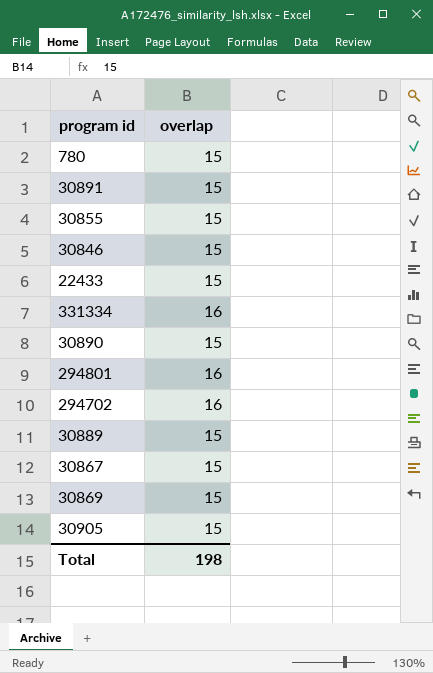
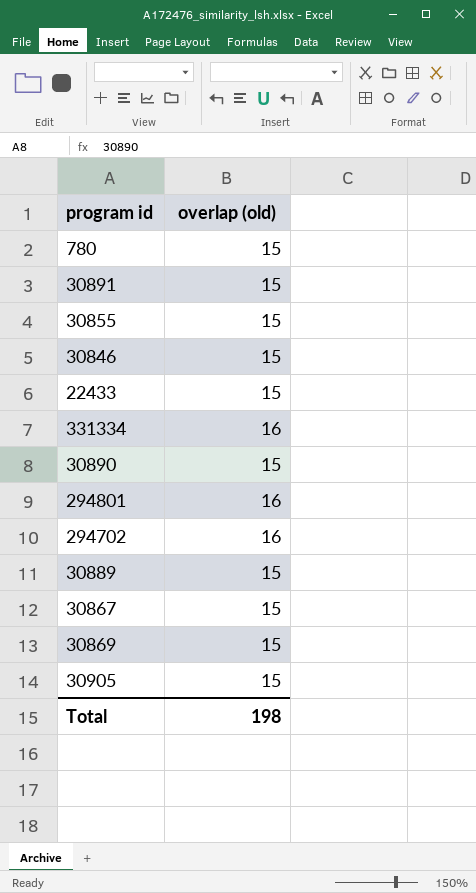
column name: overlap -> overlap (old)

